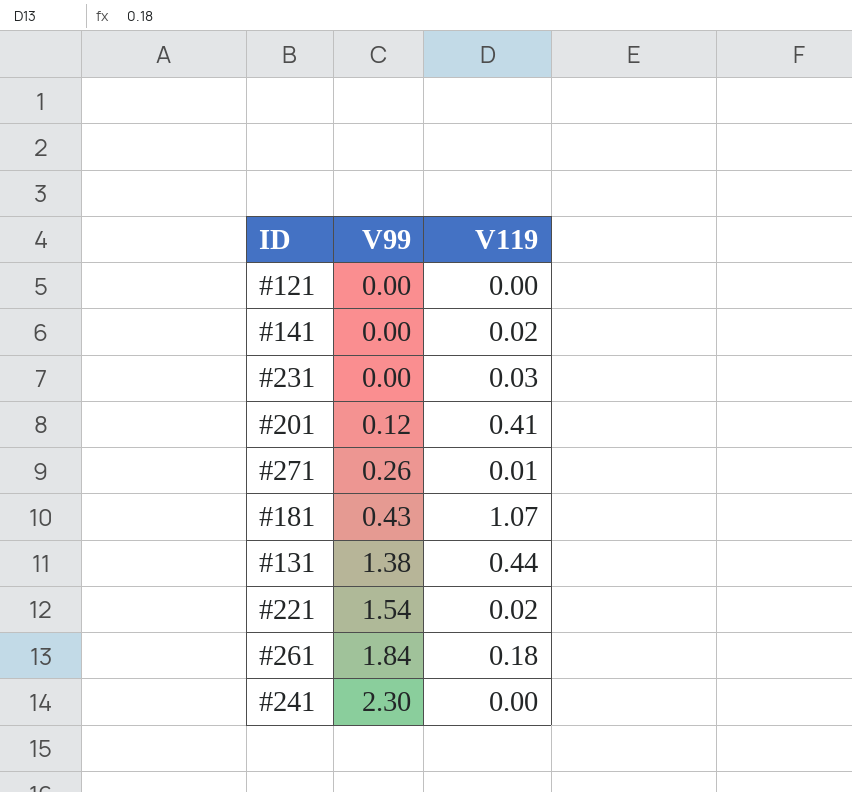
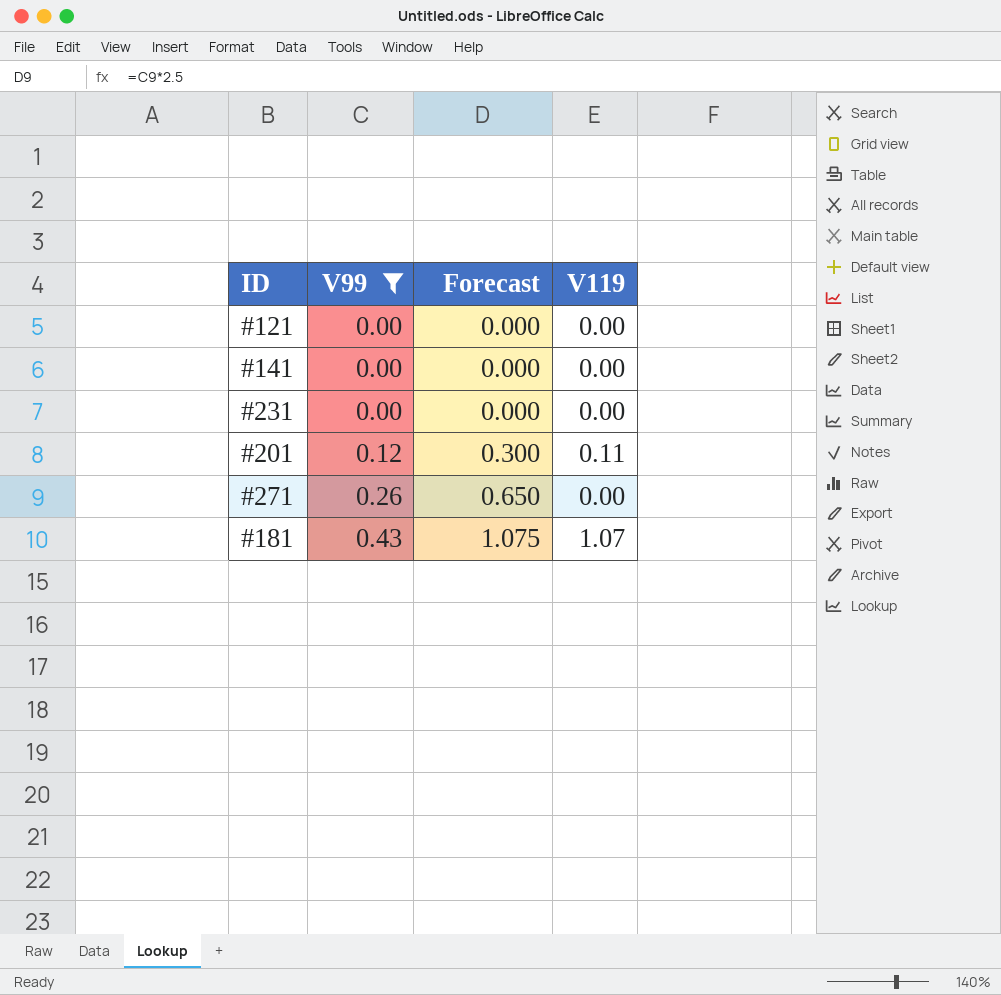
filter: none -> V99 <= 0.43
column Forecast | formula: none -> [V99] * 2.5
#141 | V119: 0.02 -> 0.00
#231 | V119: 0.03 -> 0.00
#201 | V119: 0.41 -> 0.11
#271 | V119: 0.01 -> 0.00

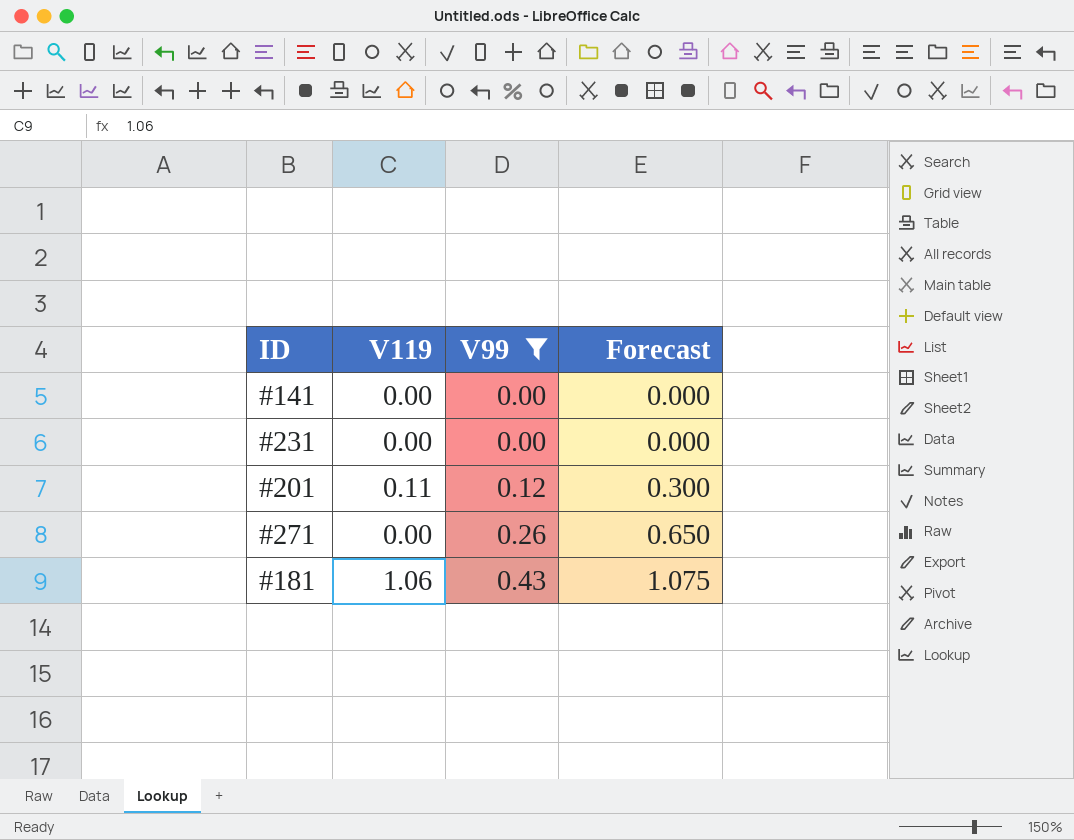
column V119 | position: 4 -> 2
row #121: 0.00 | 0.000 | 0.00 -> none
#181 | V119: 1.07 -> 1.06

